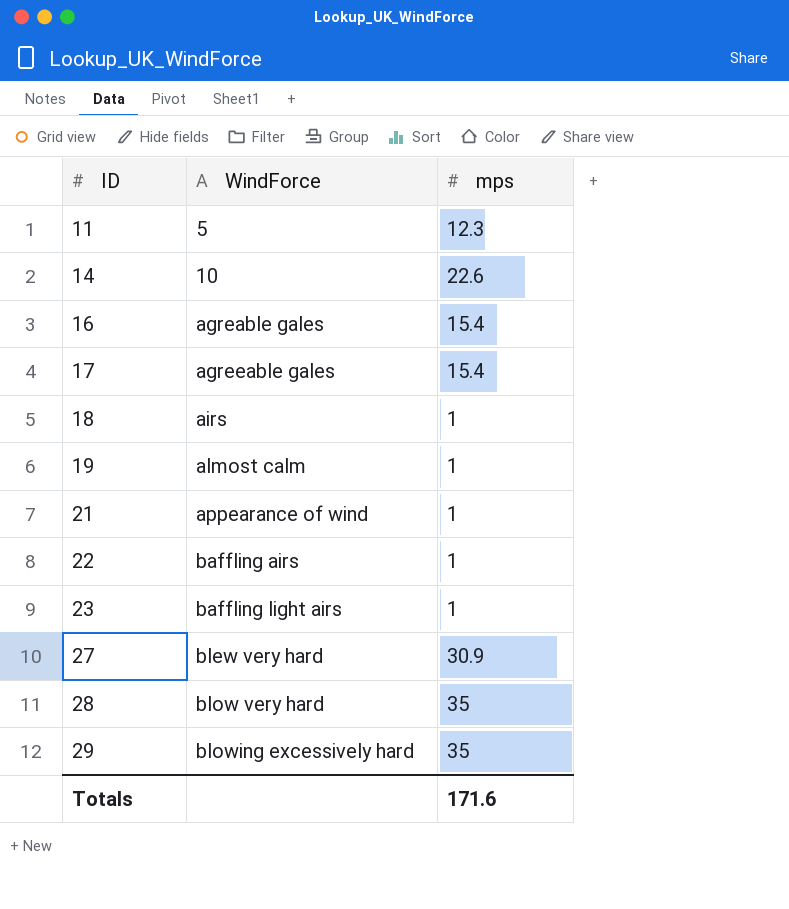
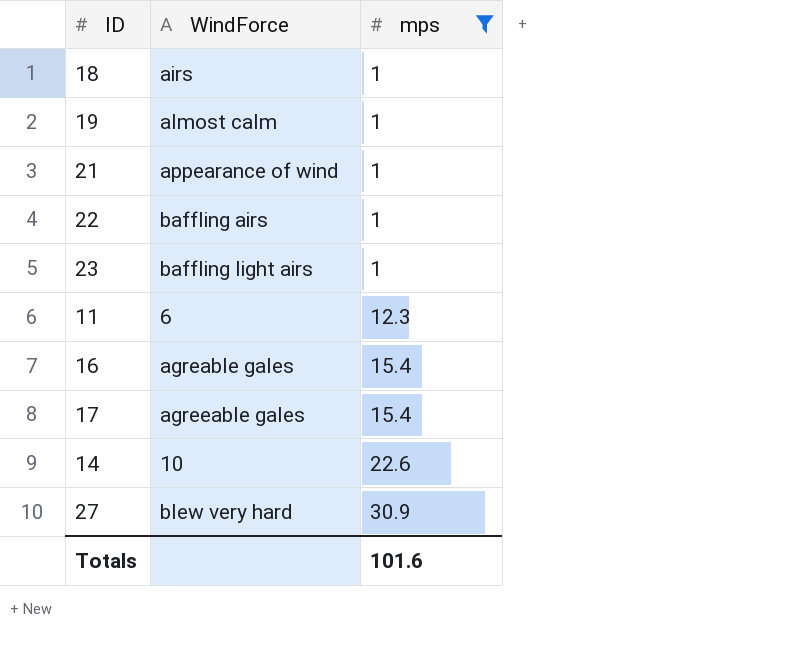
filter: none -> mps != 35
row order: ID ascending -> mps ascending
11 | WindForce: 5 -> 6
Totals | mps: 171.6 -> 101.6

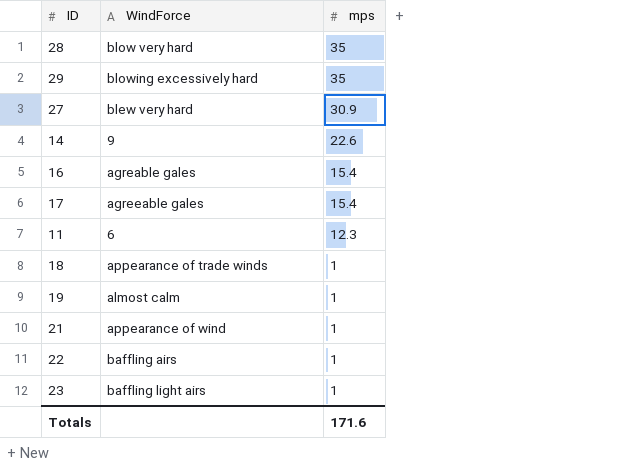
filter: mps != 35 -> none
row order: mps ascending -> mps descending
14 | WindForce: 10 -> 9
18 | WindForce: airs -> appearance of trade winds
Totals | mps: 101.6 -> 171.6

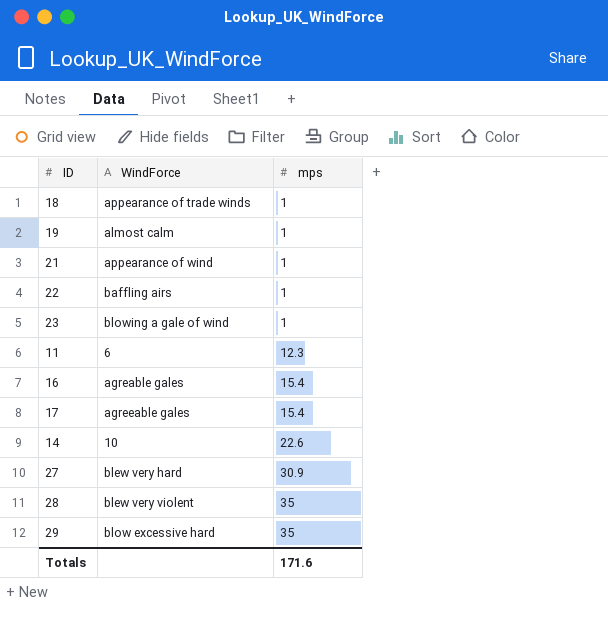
row order: mps descending -> mps ascending
23 | WindForce: baffling light airs -> blowing a gale of wind
14 | WindForce: 9 -> 10
28 | WindForce: blow very hard -> blew very violent
29 | WindForce: blowing excessively hard -> blow excessive hard

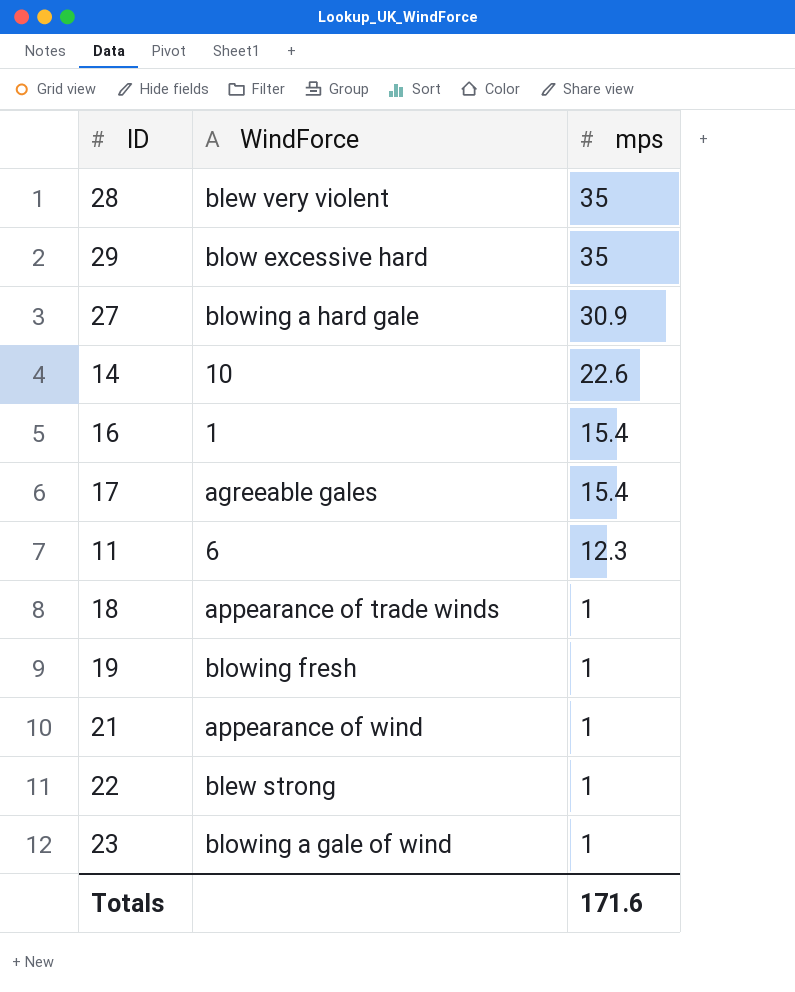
row order: mps ascending -> mps descending
27 | WindForce: blew very hard -> blowing a hard gale
16 | WindForce: agreable gales -> 1
19 | WindForce: almost calm -> blowing fresh
22 | WindForce: baffling airs -> blew strong

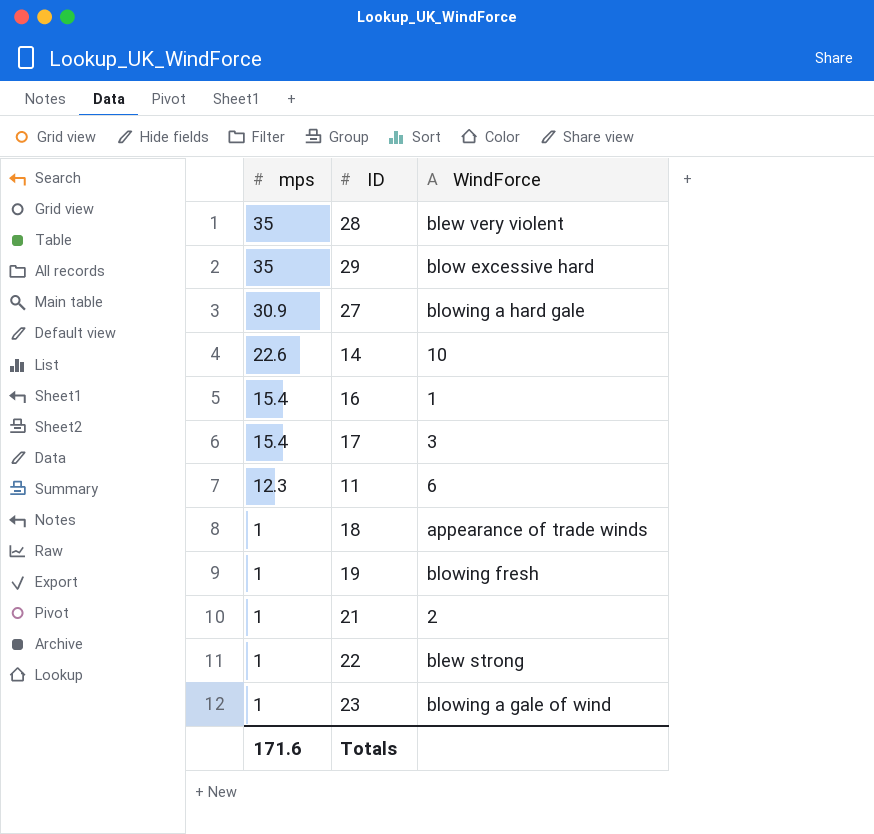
column mps | position: 3 -> 1
17 | WindForce: agreeable gales -> 3
21 | WindForce: appearance of wind -> 2

